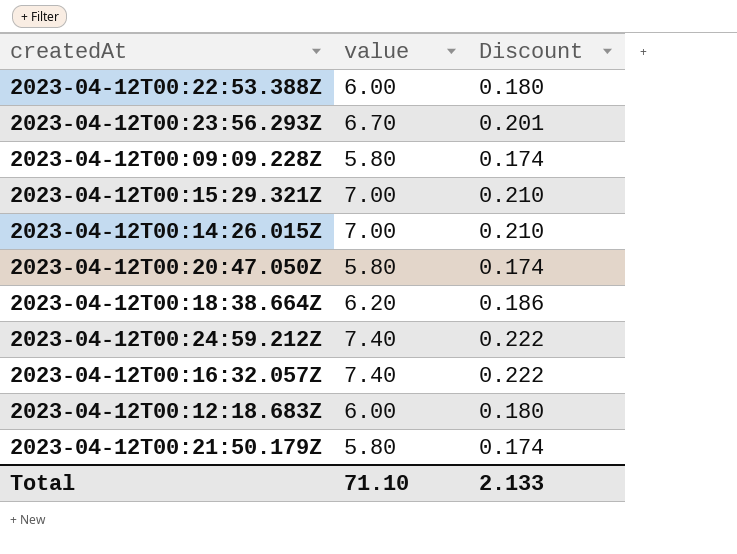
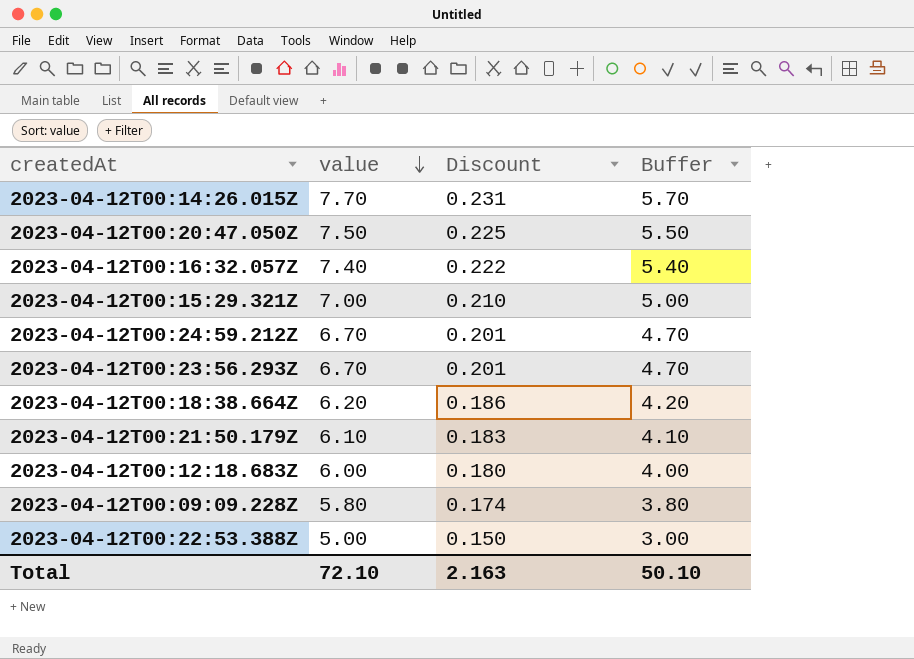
row order: none -> value descending
column Buffer | formula: none -> [value] - 2
2023-04-12T00:14:26.015Z | value: 7.00 -> 7.70
2023-04-12T00:14:26.015Z | Discount: 0.210 -> 0.231
2023-04-12T00:20:47.050Z | value: 5.80 -> 7.50
2023-04-12T00:20:47.050Z | Discount: 0.174 -> 0.225
2023-04-12T00:24:59.212Z | value: 7.40 -> 6.70
2023-04-12T00:24:59.212Z | Discount: 0.222 -> 0.201
2023-04-12T00:21:50.179Z | value: 5.80 -> 6.10
2023-04-12T00:21:50.179Z | Discount: 0.174 -> 0.183
2023-04-12T00:22:53.388Z | value: 6.00 -> 5.00
2023-04-12T00:22:53.388Z | Discount: 0.180 -> 0.150
Total | value: 71.10 -> 72.10
Total | Discount: 2.133 -> 2.163

